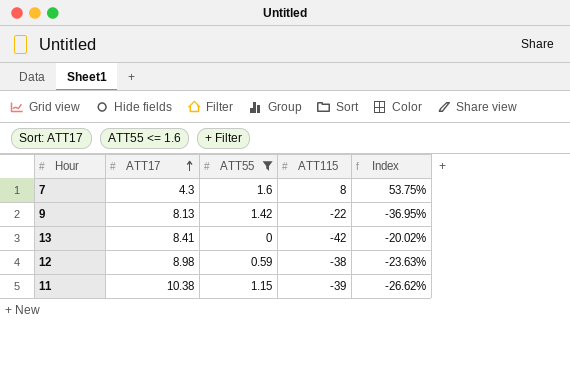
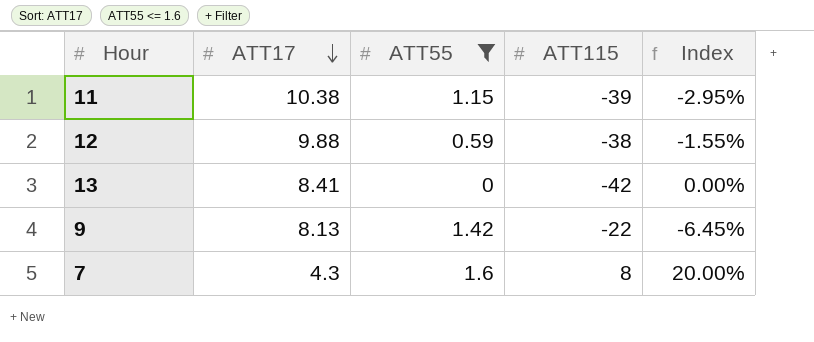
row order: ATT17 ascending -> ATT17 descending
column Index | formula: [ATT17] / [ATT115] -> [ATT55] / [ATT115]
12 | ATT17: 8.98 -> 9.88

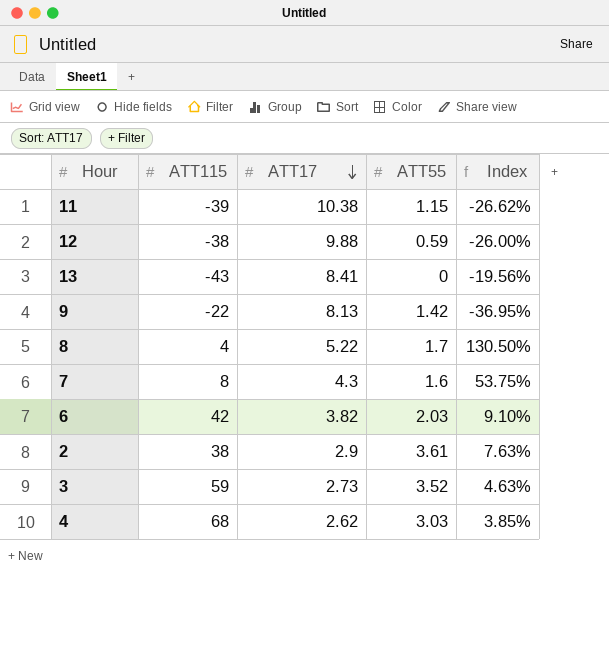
filter: ATT55 <= 1.6 -> none
column ATT115 | position: 4 -> 2
column Index | formula: [ATT55] / [ATT115] -> [ATT17] / [ATT115]
13 | ATT115: -42 -> -43

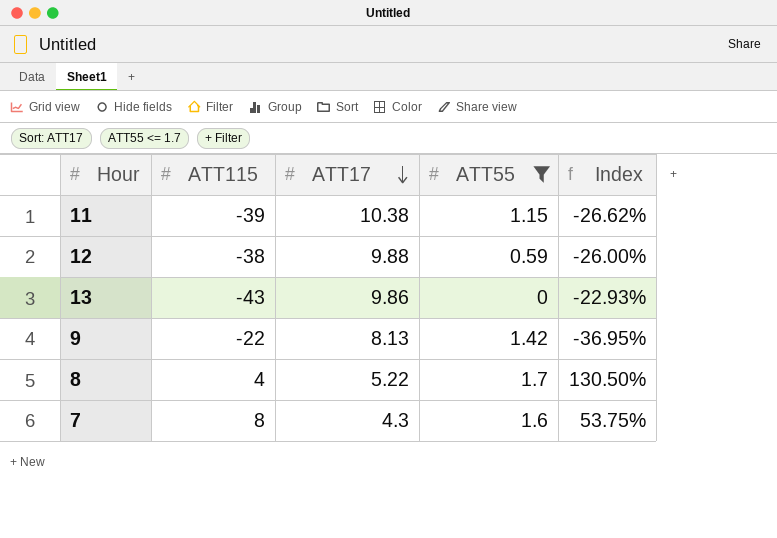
filter: none -> ATT55 <= 1.7
13 | ATT17: 8.41 -> 9.86
13 | Index: -19.56% -> -22.93%

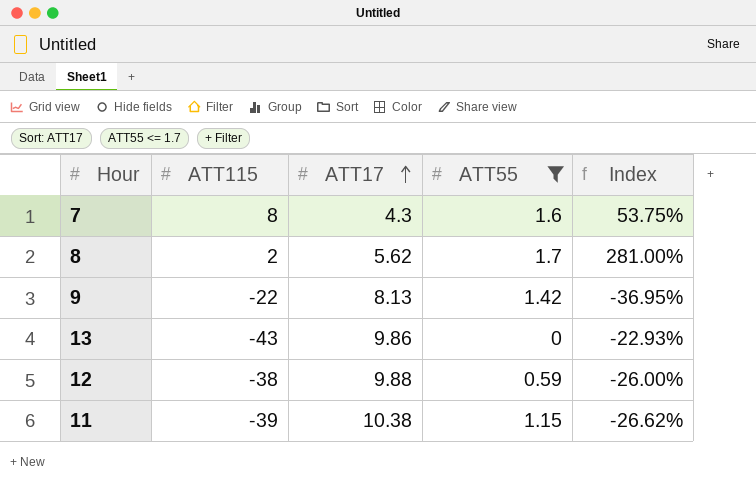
row order: ATT17 descending -> ATT17 ascending
8 | ATT115: 4 -> 2
8 | ATT17: 5.22 -> 5.62
8 | Index: 130.50% -> 281.00%

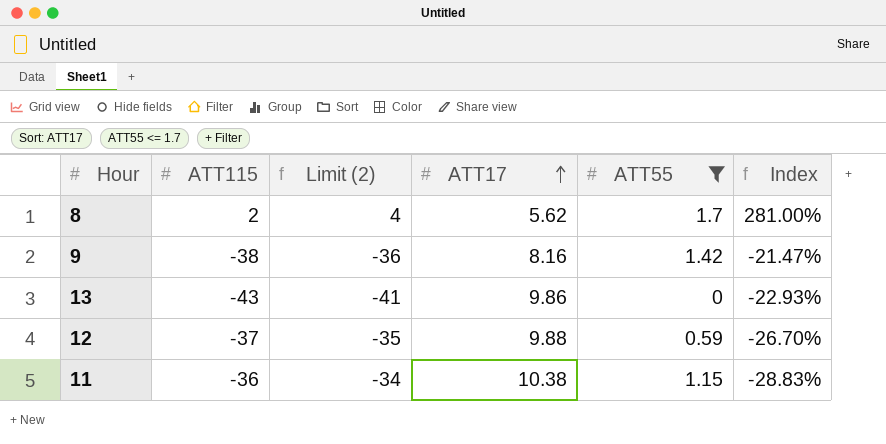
column Limit (2) | formula: none -> [ATT115] + 2
row 7: 8 | 4.3 | 1.6 | 53.75% -> none
9 | ATT115: -22 -> -38
9 | ATT17: 8.13 -> 8.16
9 | Index: -36.95% -> -21.47%
12 | ATT115: -38 -> -37
12 | Index: -26.00% -> -26.70%
11 | ATT115: -39 -> -36
11 | Index: -26.62% -> -28.83%

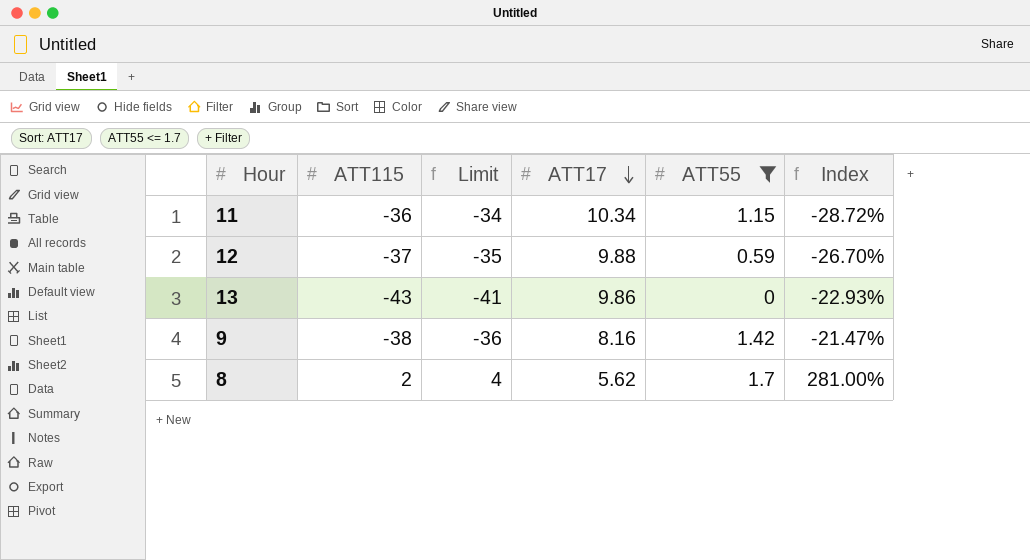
row order: ATT17 ascending -> ATT17 descending
column name: Limit (2) -> Limit
11 | ATT17: 10.38 -> 10.34
11 | Index: -28.83% -> -28.72%

